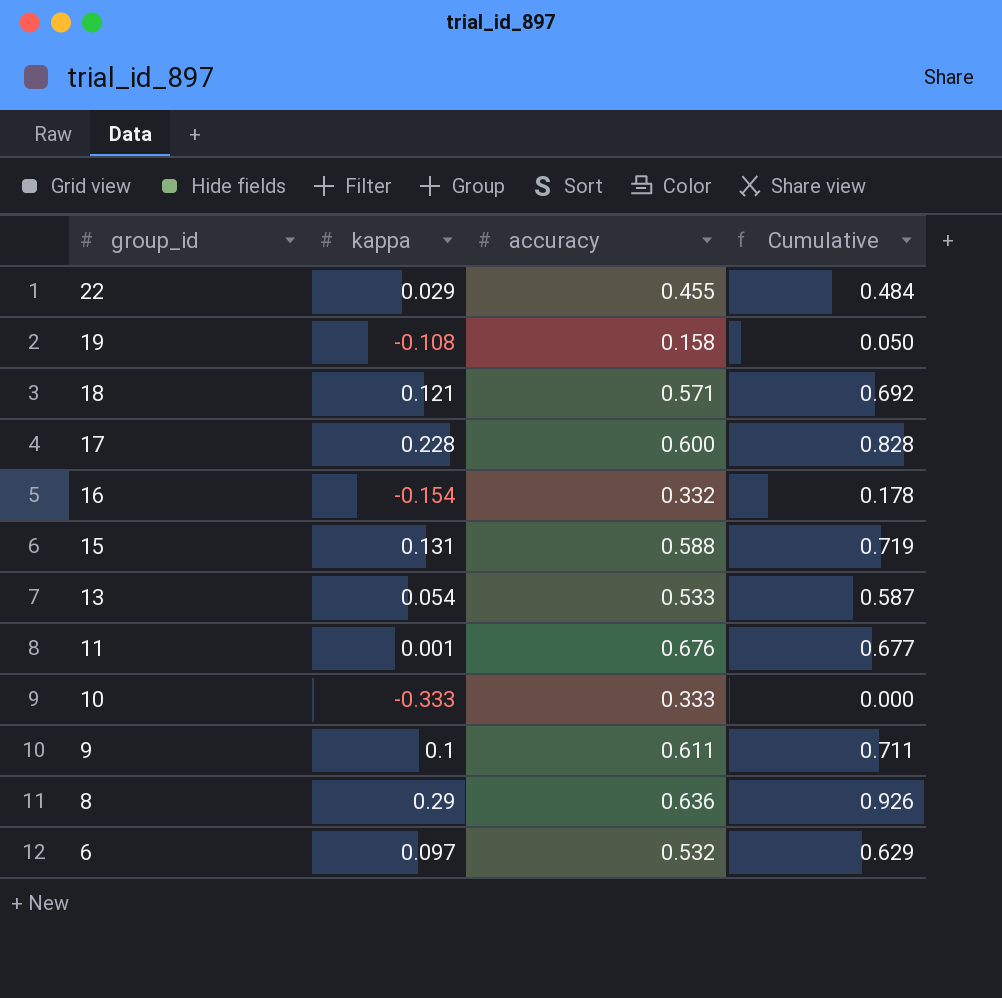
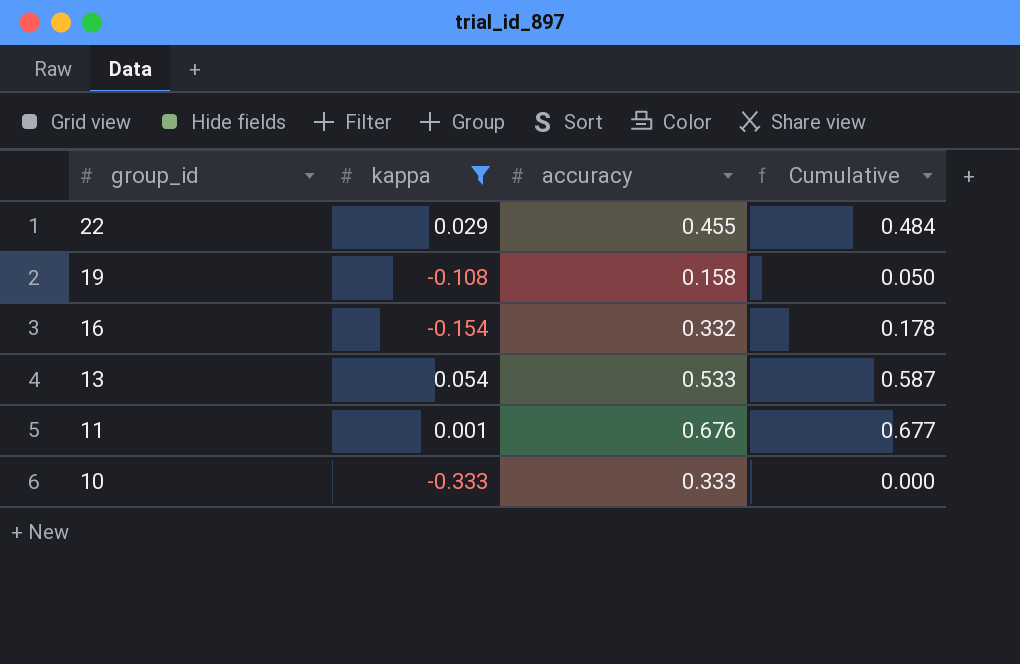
filter: none -> kappa <= 0.054

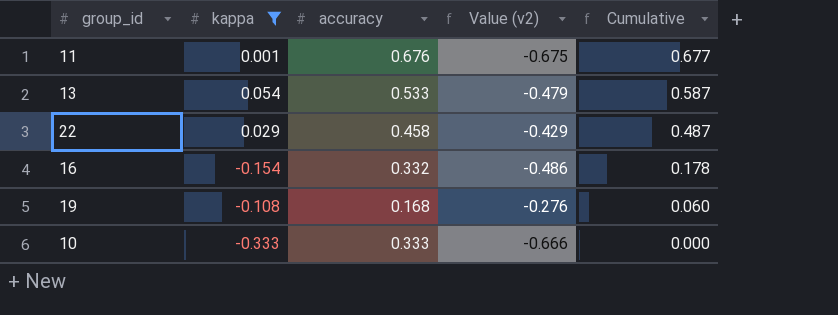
row order: group_id descending -> Cumulative descending
column Value (v2) | formula: none -> [kappa] - [accuracy]
22 | accuracy: 0.455 -> 0.458
22 | Cumulative: 0.484 -> 0.487
19 | accuracy: 0.158 -> 0.168
19 | Cumulative: 0.050 -> 0.060

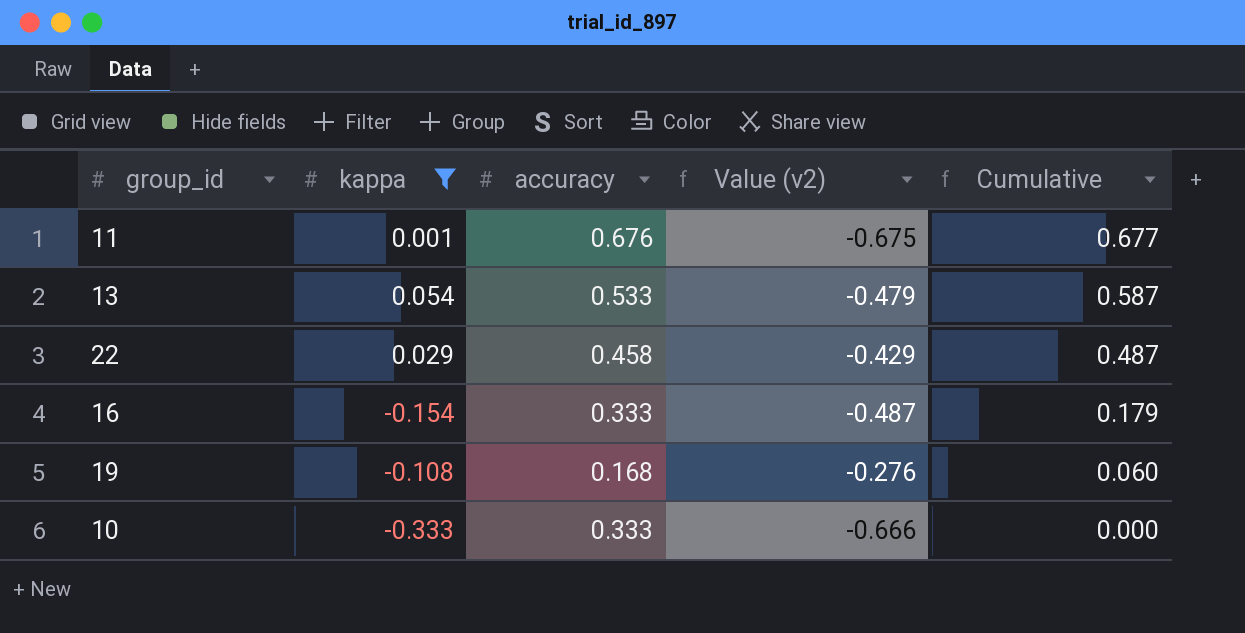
16 | accuracy: 0.332 -> 0.333
16 | Value (v2): -0.486 -> -0.487
16 | Cumulative: 0.178 -> 0.179

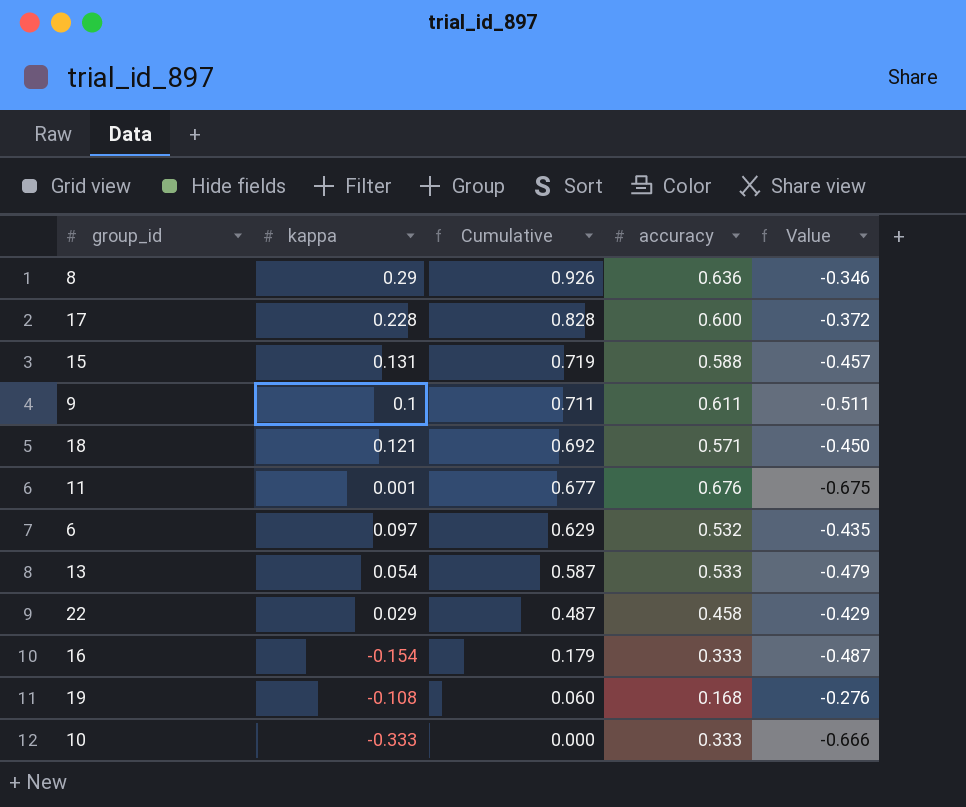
filter: kappa <= 0.054 -> none
column Cumulative | position: 5 -> 3
column name: Value (v2) -> Value

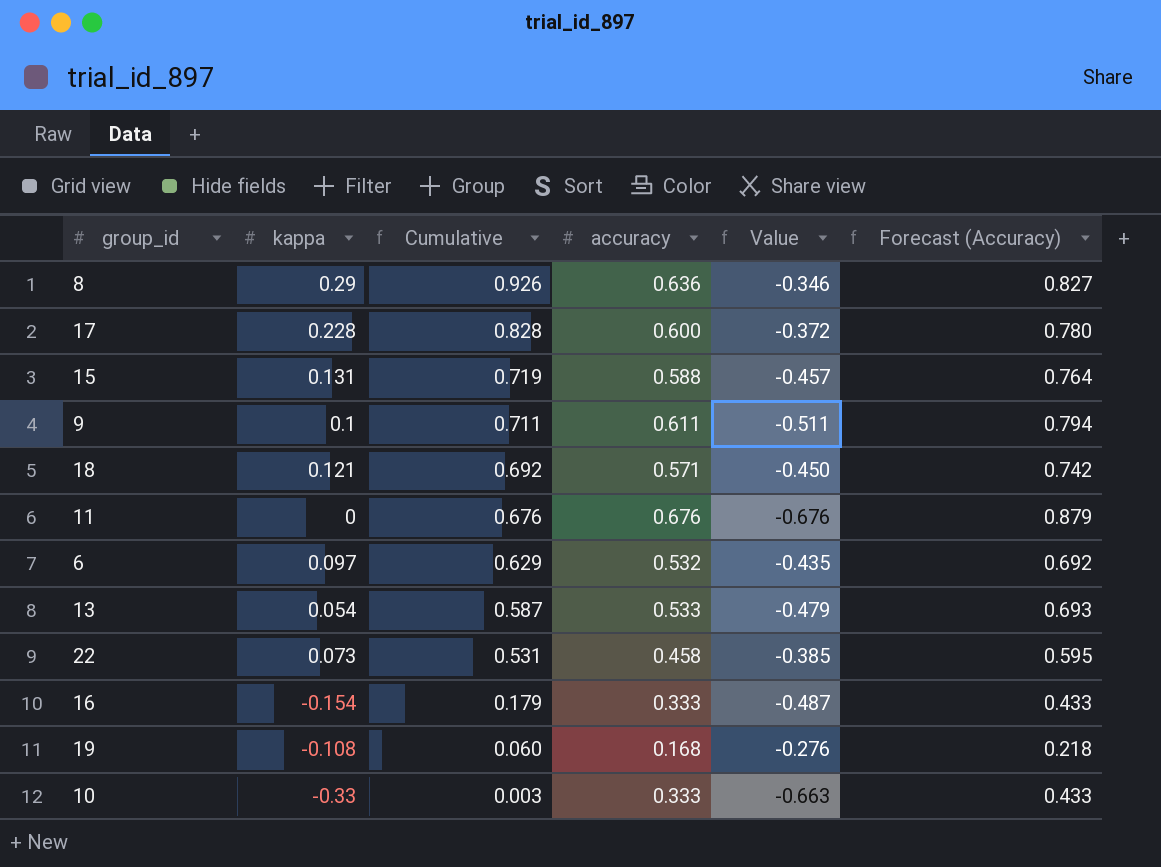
column Forecast (Accuracy) | formula: none -> [accuracy] * 1.3
11 | kappa: 0.001 -> 0
11 | Cumulative: 0.677 -> 0.676
11 | Value: -0.675 -> -0.676
22 | kappa: 0.029 -> 0.073
22 | Cumulative: 0.487 -> 0.531
22 | Value: -0.429 -> -0.385
10 | kappa: -0.333 -> -0.33
10 | Cumulative: 0.000 -> 0.003
10 | Value: -0.666 -> -0.663

